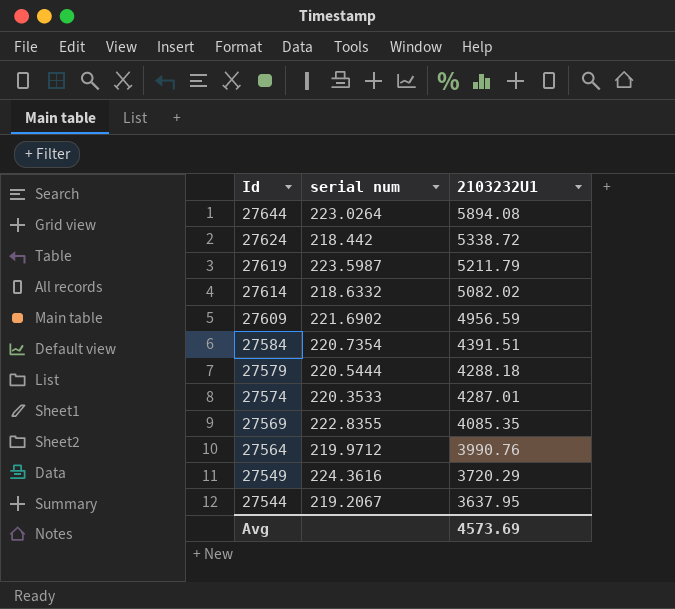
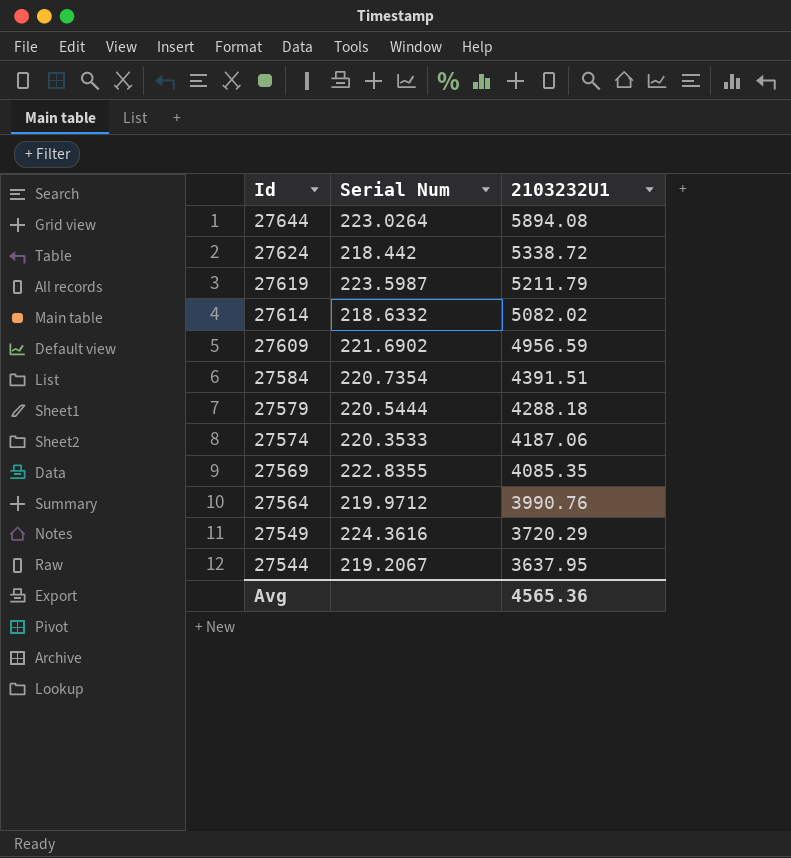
column name: serial num -> Serial Num
27574 | 2103232U1: 4287.01 -> 4187.06
Avg | 2103232U1: 4573.69 -> 4565.36

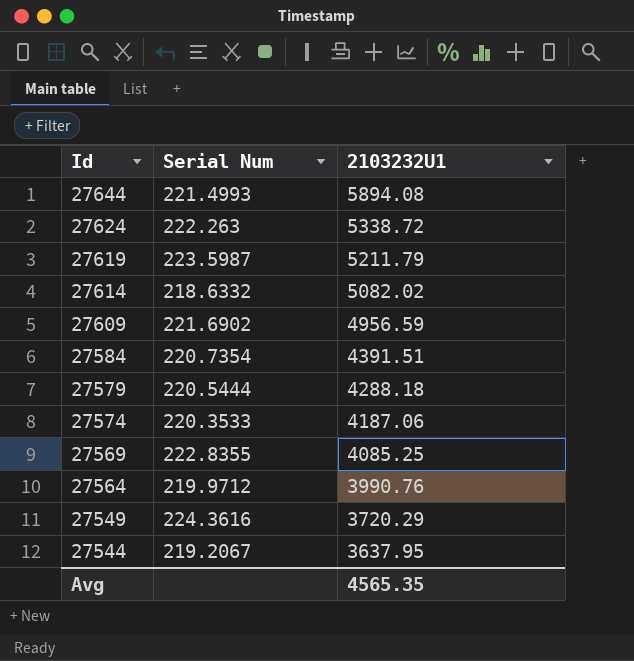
27644 | Serial Num: 223.0264 -> 221.4993
27624 | Serial Num: 218.442 -> 222.263
27569 | 2103232U1: 4085.35 -> 4085.25
Avg | 2103232U1: 4565.36 -> 4565.35

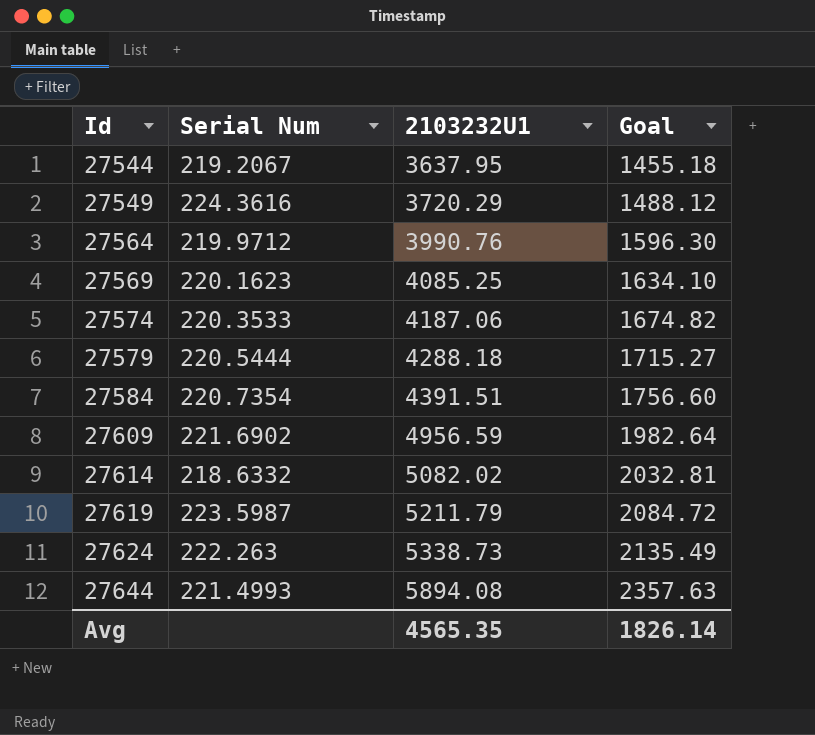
row order: Id descending -> Id ascending
column Goal | formula: none -> [2103232U1] * 0.4
27569 | Serial Num: 222.8355 -> 220.1623
27624 | 2103232U1: 5338.72 -> 5338.73

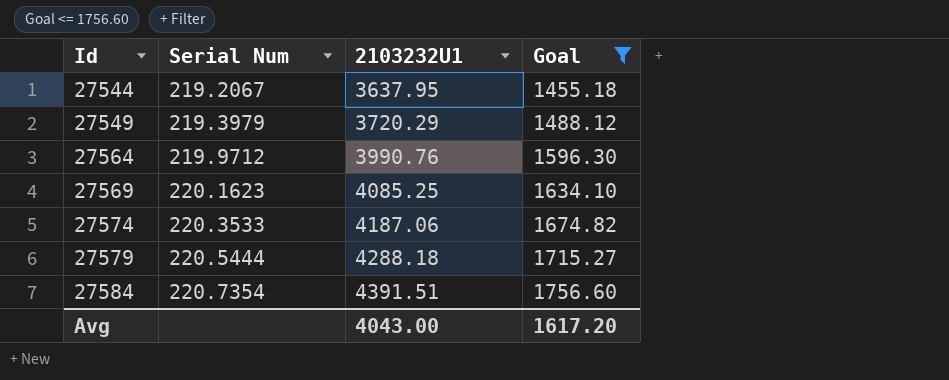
filter: none -> Goal <= 1756.60
27549 | Serial Num: 224.3616 -> 219.3979
Avg | 2103232U1: 4565.35 -> 4043.00
Avg | Goal: 1826.14 -> 1617.20

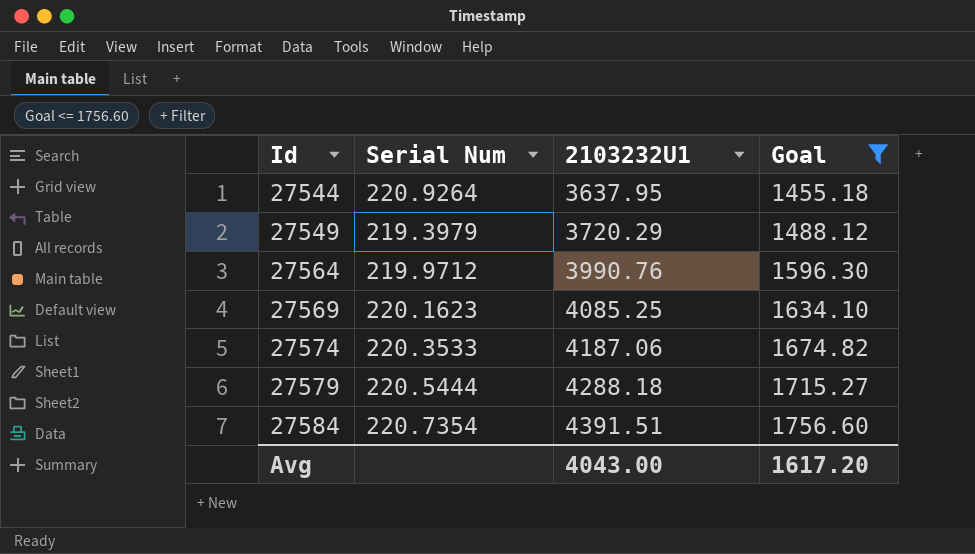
27544 | Serial Num: 219.2067 -> 220.9264

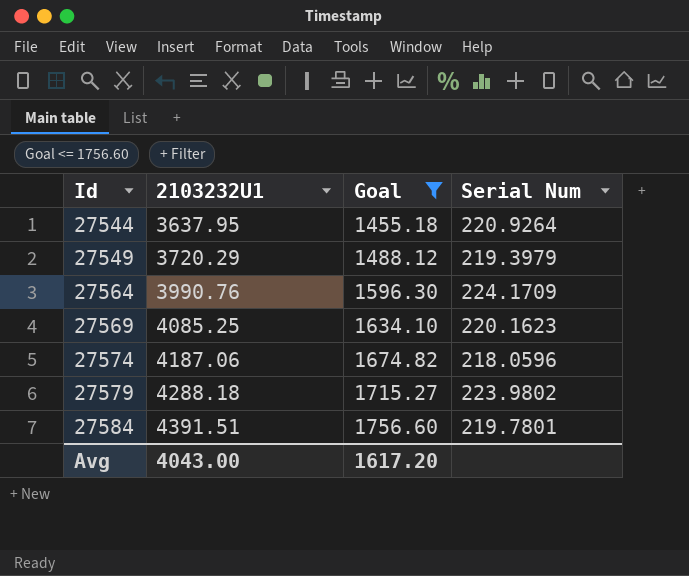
column Serial Num | position: 2 -> 4
27564 | Serial Num: 219.9712 -> 224.1709
27574 | Serial Num: 220.3533 -> 218.0596
27579 | Serial Num: 220.5444 -> 223.9802
27584 | Serial Num: 220.7354 -> 219.7801

